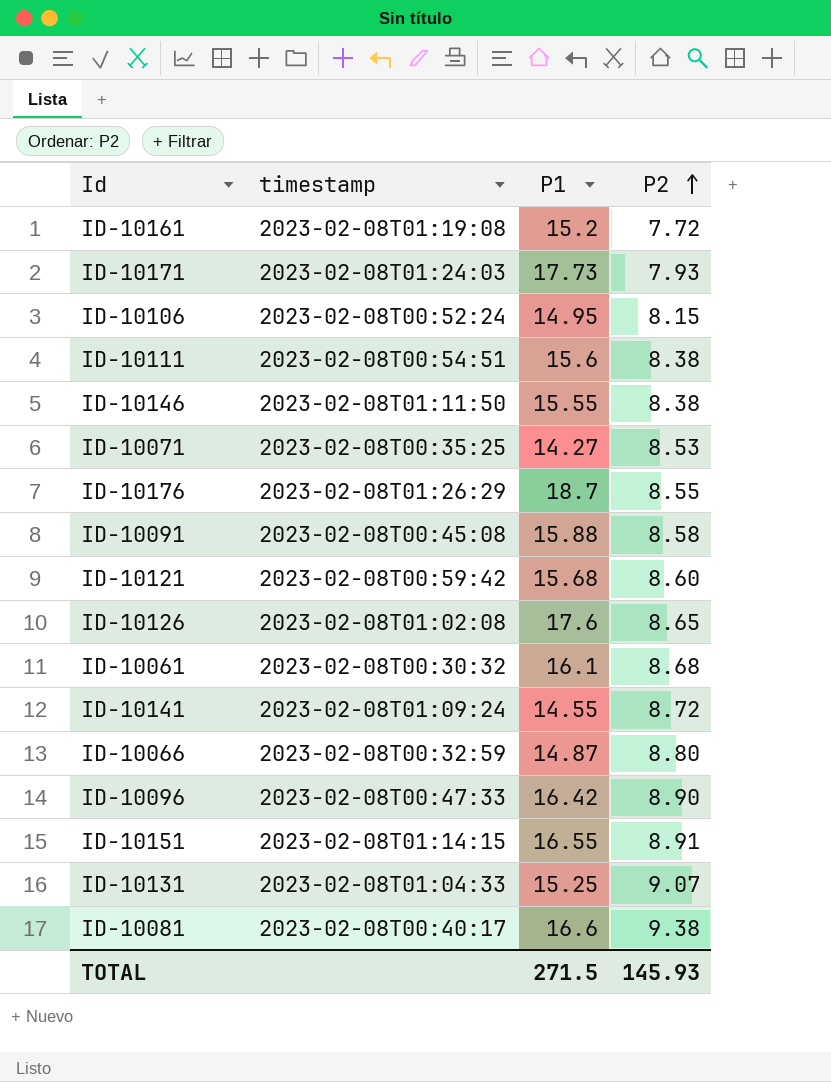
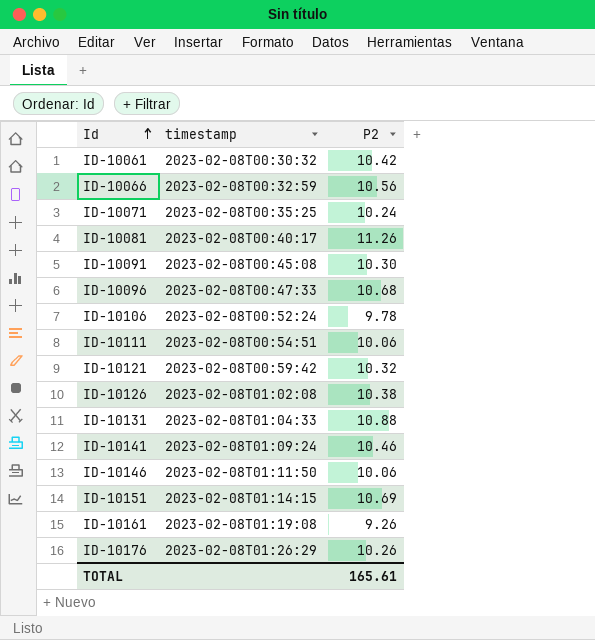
row order: P2 ascending -> Id ascending
column P1 | position: 3 -> none
row ID-10171: 2023-02-08T01:24:03 | 17.73 | 7.93 -> none
ID-10061 | P2: 8.68 -> 10.42
ID-10066 | P2: 8.80 -> 10.56
ID-10071 | P2: 8.53 -> 10.24
ID-10081 | P2: 9.38 -> 11.26
ID-10091 | P2: 8.58 -> 10.30
ID-10096 | P2: 8.90 -> 10.68
ID-10106 | P2: 8.15 -> 9.78
ID-10111 | P2: 8.38 -> 10.06
ID-10121 | P2: 8.60 -> 10.32
ID-10126 | P2: 8.65 -> 10.38
ID-10131 | P2: 9.07 -> 10.88
ID-10141 | P2: 8.72 -> 10.46
ID-10146 | P2: 8.38 -> 10.06
ID-10151 | P2: 8.91 -> 10.69
ID-10161 | P2: 7.72 -> 9.26
ID-10176 | P2: 8.55 -> 10.26
TOTAL | P2: 145.93 -> 165.61

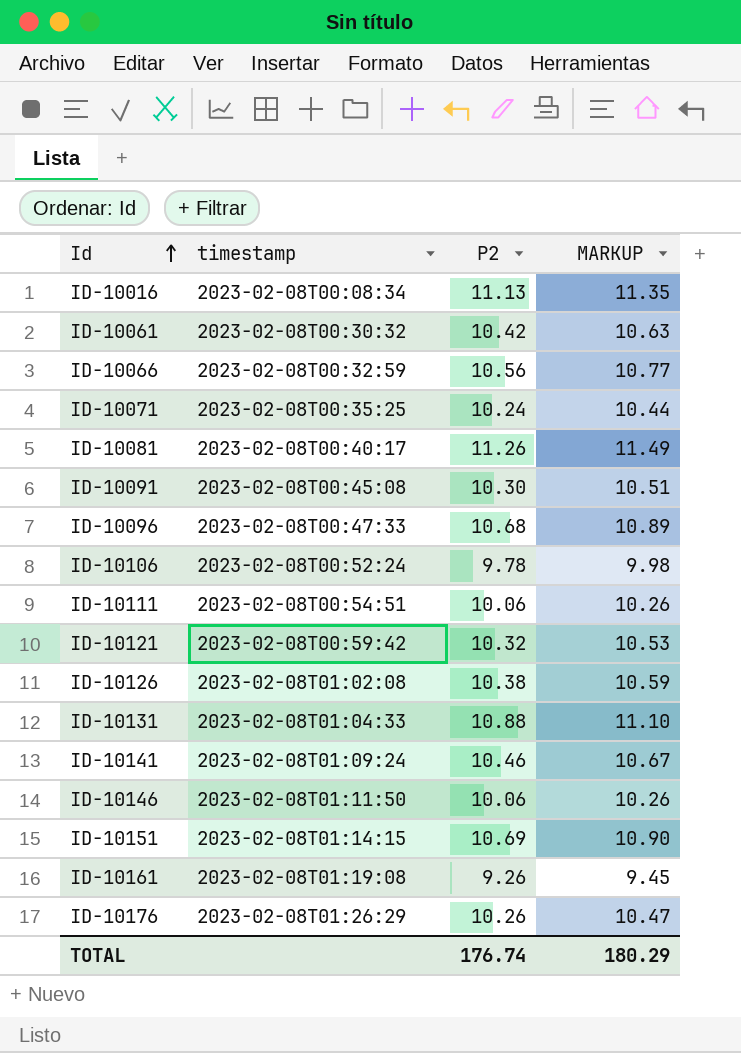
column MARKUP | formula: none -> [P2] * 1.02
row ID-10016: none -> 2023-02-08T00:08:34 | 11.13 | 11.35
TOTAL | P2: 165.61 -> 176.74

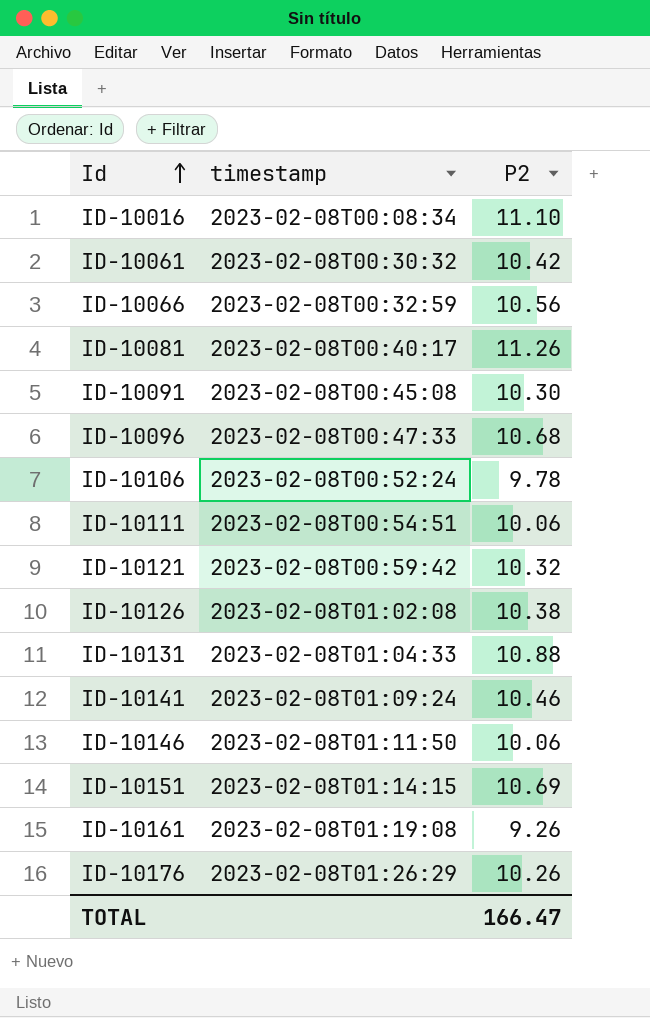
column MARKUP | formula: [P2] * 1.02 -> none
row ID-10071: 2023-02-08T00:35:25 | 10.24 | 10.44 -> none
ID-10016 | P2: 11.13 -> 11.10
TOTAL | P2: 176.74 -> 166.47

